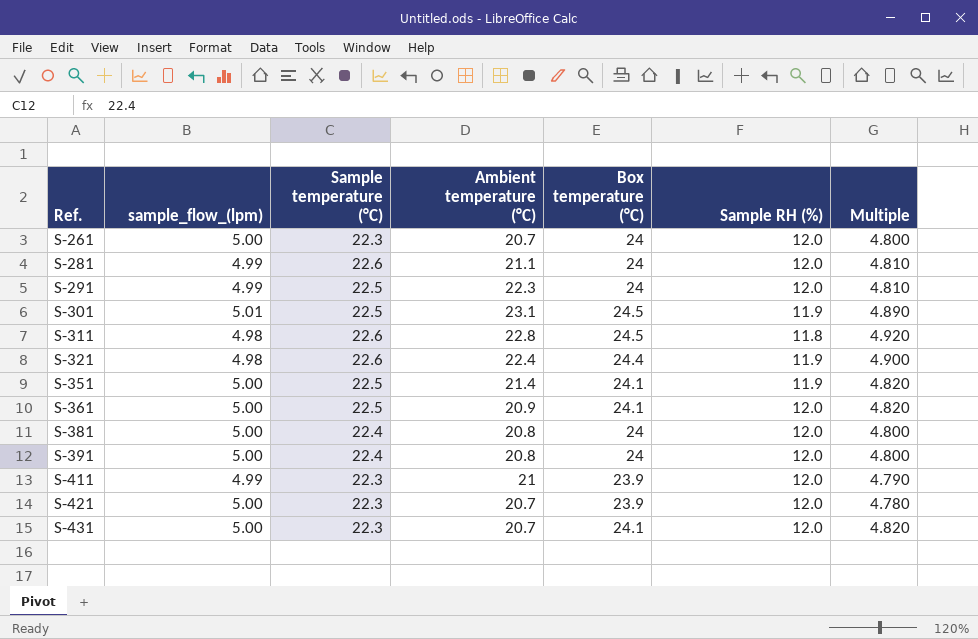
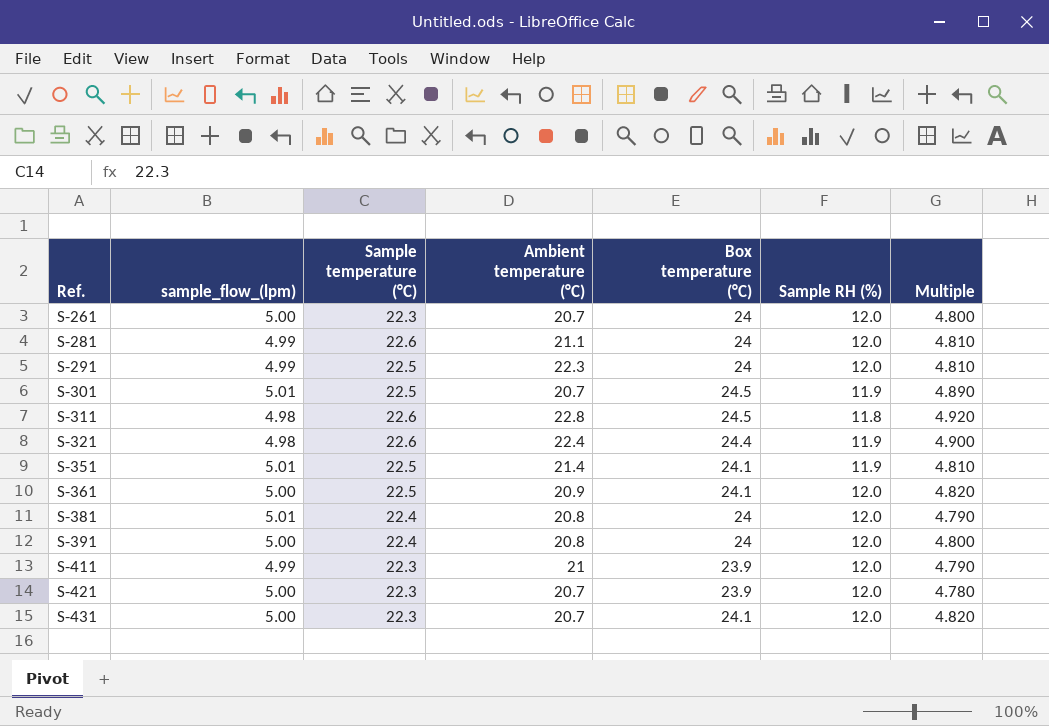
S-301 | Ambient temperature (°C): 23.1 -> 20.7
S-351 | sample_flow_(lpm): 5.00 -> 5.01
S-351 | Multiple: 4.820 -> 4.810
S-381 | sample_flow_(lpm): 5.00 -> 5.01
S-381 | Multiple: 4.800 -> 4.790

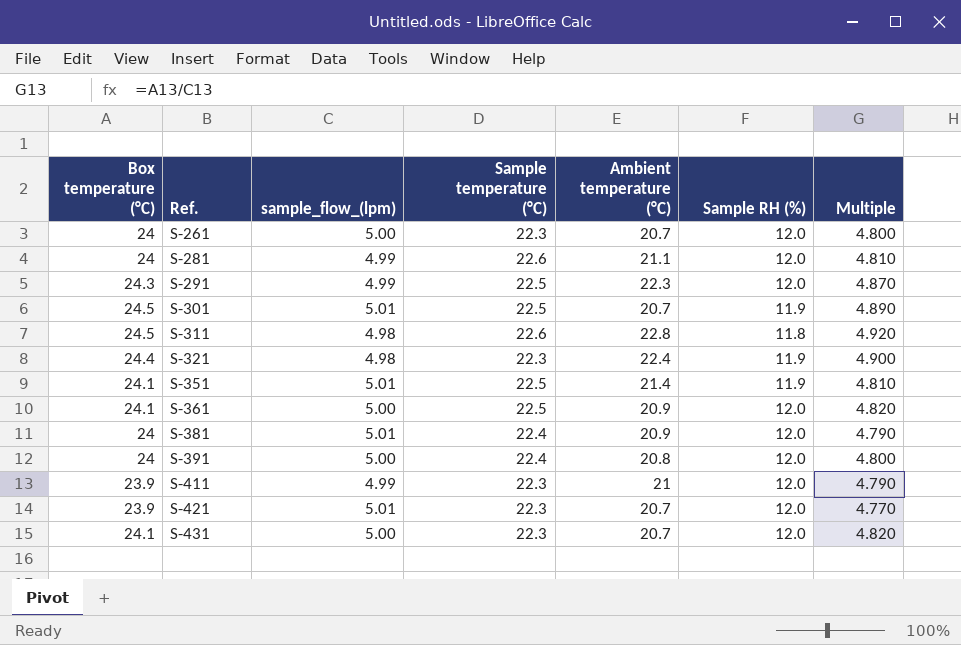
column Box temperature (°C) | position: 5 -> 1
S-291 | Box temperature (°C): 24 -> 24.3
S-291 | Multiple: 4.810 -> 4.870
S-321 | Sample temperature (°C): 22.6 -> 22.3
S-381 | Ambient temperature (°C): 20.8 -> 20.9
S-421 | sample_flow_(lpm): 5.00 -> 5.01
S-421 | Multiple: 4.780 -> 4.770

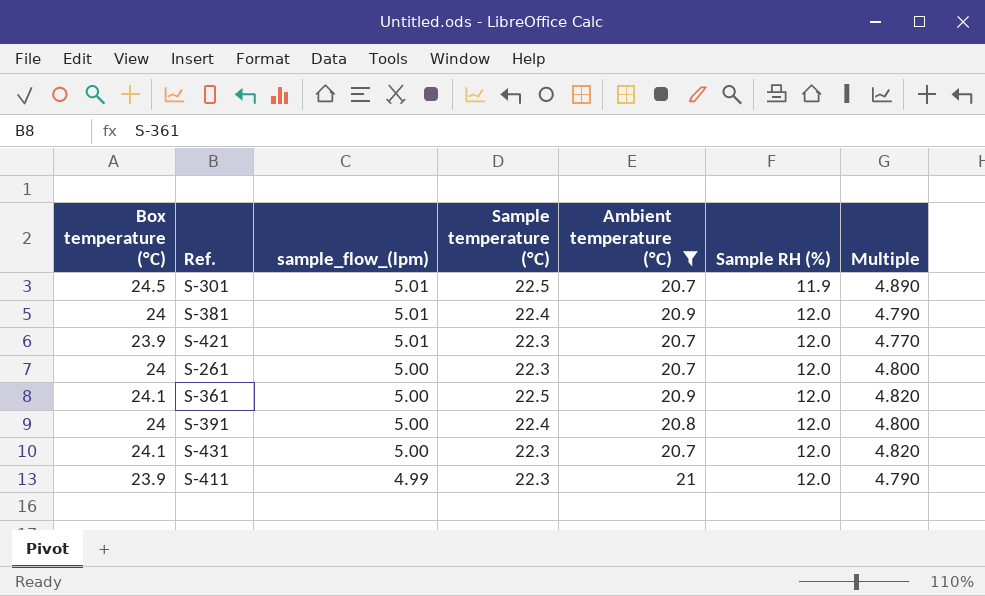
filter: none -> Ambient temperature (°C) <= 21
row order: Ref. ascending -> sample_flow_(lpm) descending

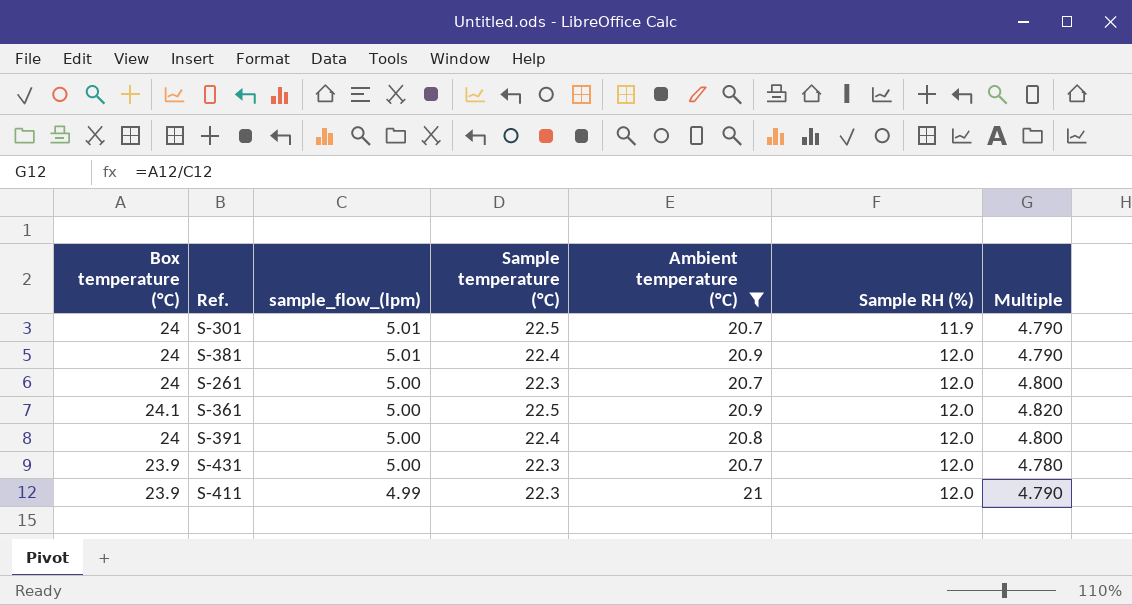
row S-421: 23.9 | 5.01 | 22.3 | 20.7 | 12.0 | 4.770 -> none
S-301 | Box temperature (°C): 24.5 -> 24
S-301 | Multiple: 4.890 -> 4.790
S-431 | Box temperature (°C): 24.1 -> 23.9
S-431 | Multiple: 4.820 -> 4.780

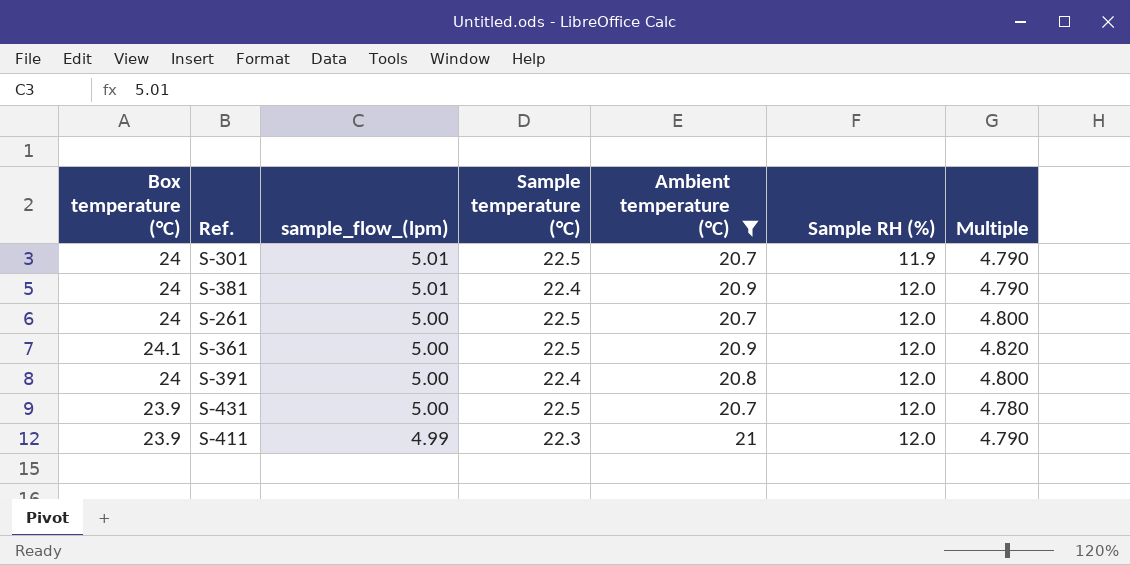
S-261 | Sample temperature (°C): 22.3 -> 22.5
S-431 | Sample temperature (°C): 22.3 -> 22.5

